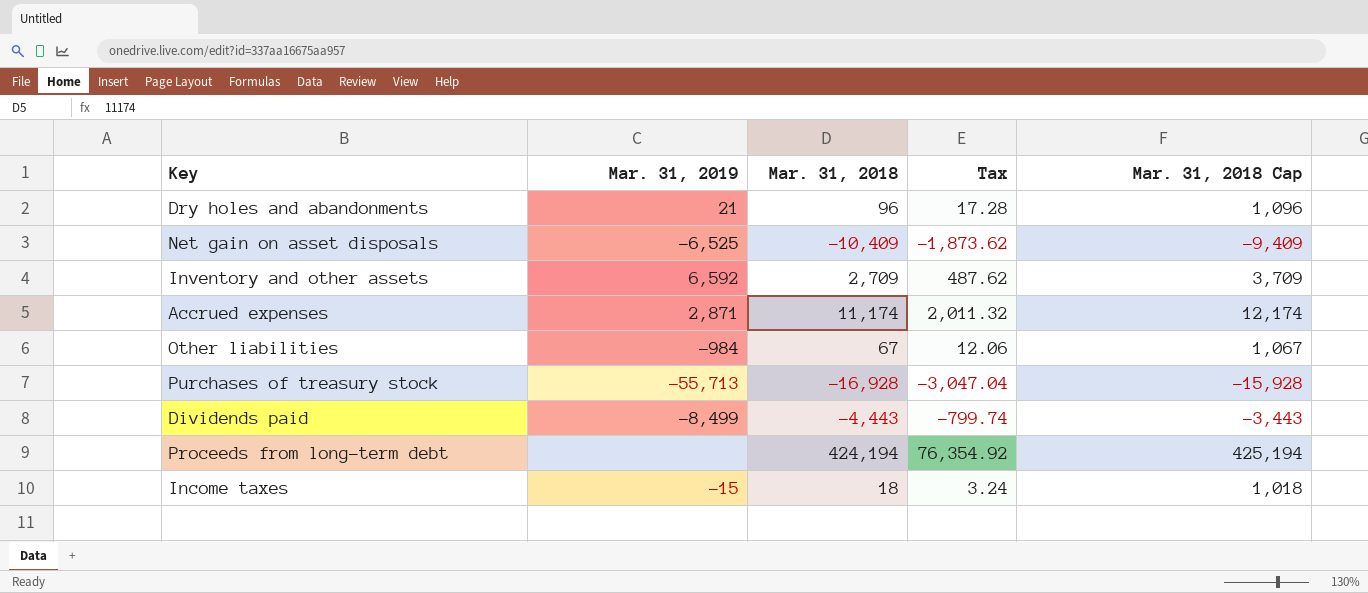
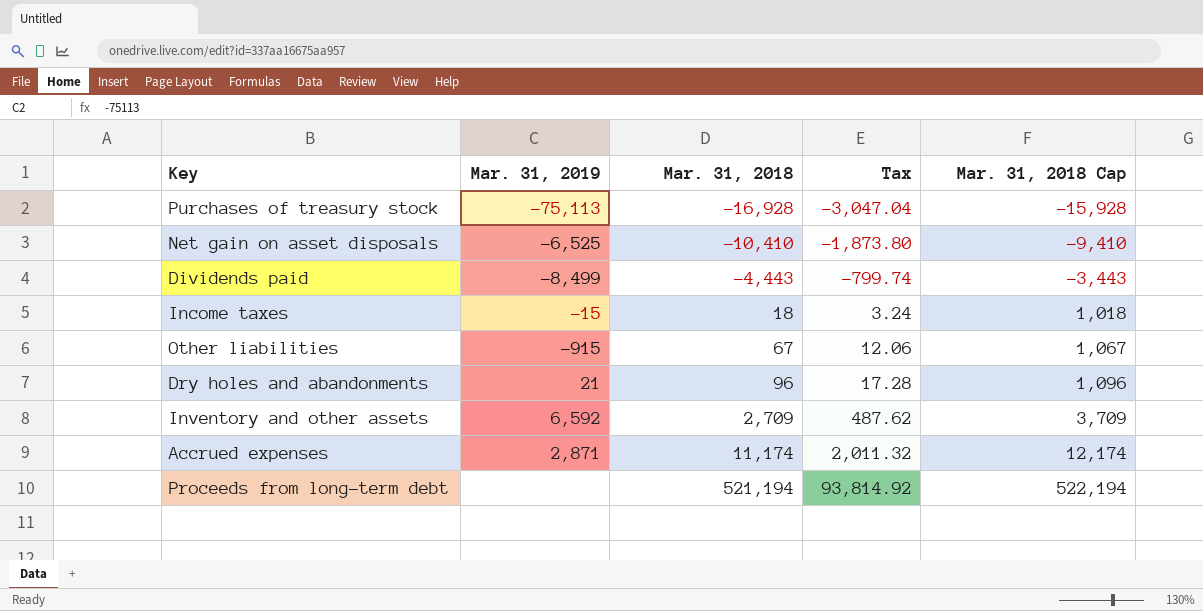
row order: none -> Mar. 31, 2018 ascending
Purchases of treasury stock | Mar. 31, 2019: -55,713 -> -75,113
Net gain on asset disposals | Mar. 31, 2018: -10,409 -> -10,410
Net gain on asset disposals | Tax: -1,873.62 -> -1,873.80
Net gain on asset disposals | Mar. 31, 2018 Cap: -9,409 -> -9,410
Other liabilities | Mar. 31, 2019: -984 -> -915
Proceeds from long-term debt | Mar. 31, 2018: 424,194 -> 521,194
Proceeds from long-term debt | Tax: 76,354.92 -> 93,814.92
Proceeds from long-term debt | Mar. 31, 2018 Cap: 425,194 -> 522,194

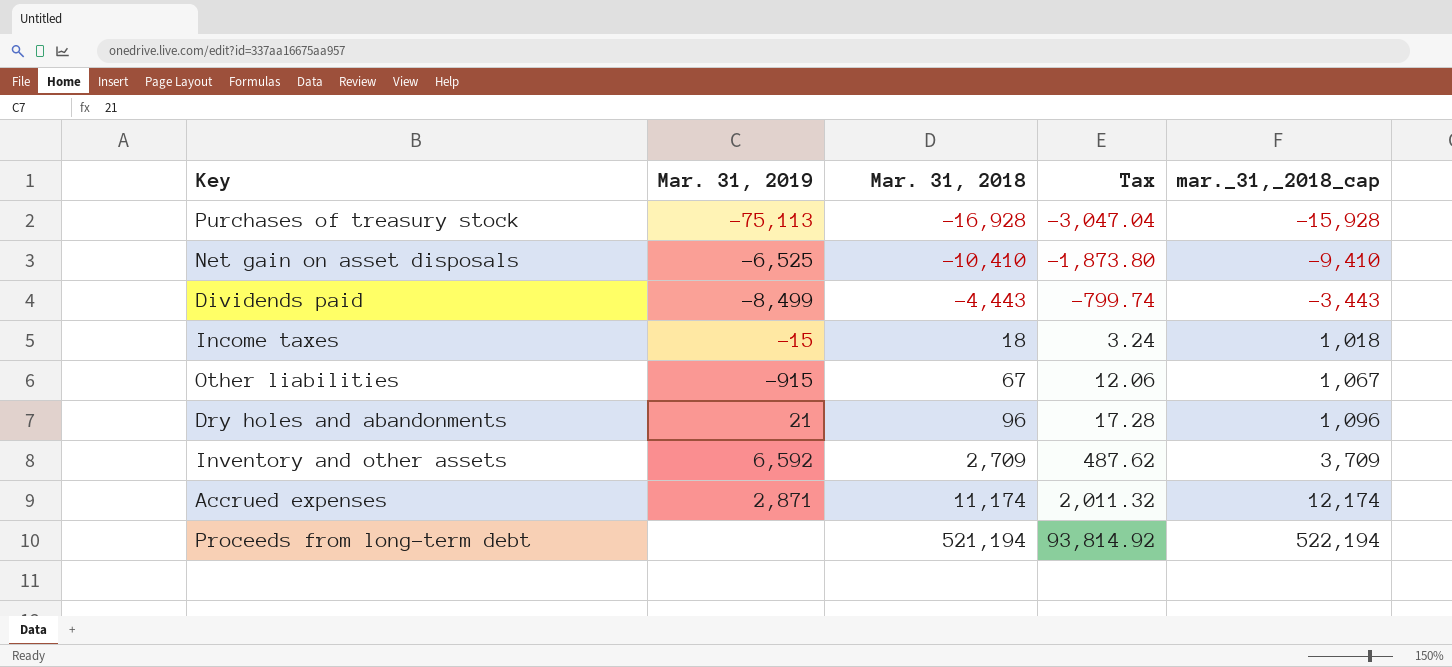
column name: Mar. 31, 2018 Cap -> mar._31,_2018_cap

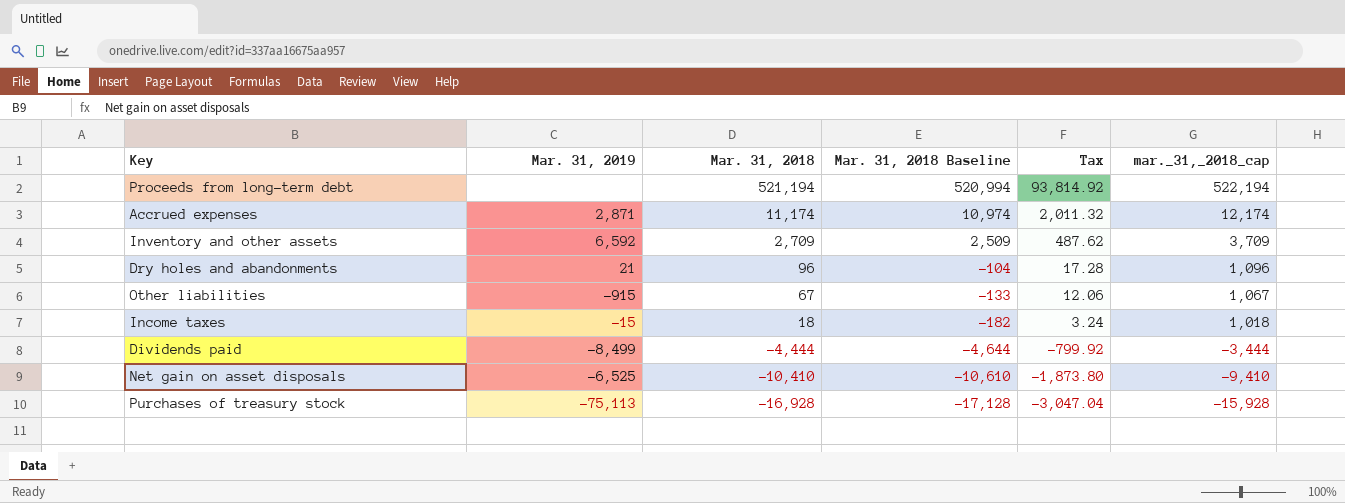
row order: Mar. 31, 2018 ascending -> Mar. 31, 2018 descending
column Mar. 31, 2018 Baseline | formula: none -> [Mar. 31, 2018] - 200
Dividends paid | Mar. 31, 2018: -4,443 -> -4,444
Dividends paid | Tax: -799.74 -> -799.92
Dividends paid | mar._31,_2018_cap: -3,443 -> -3,444

